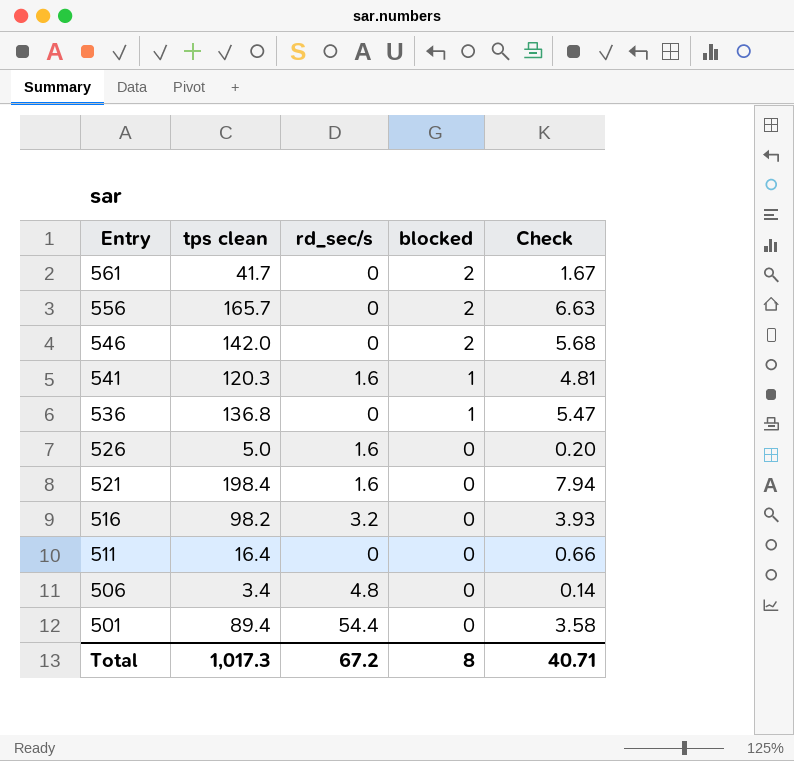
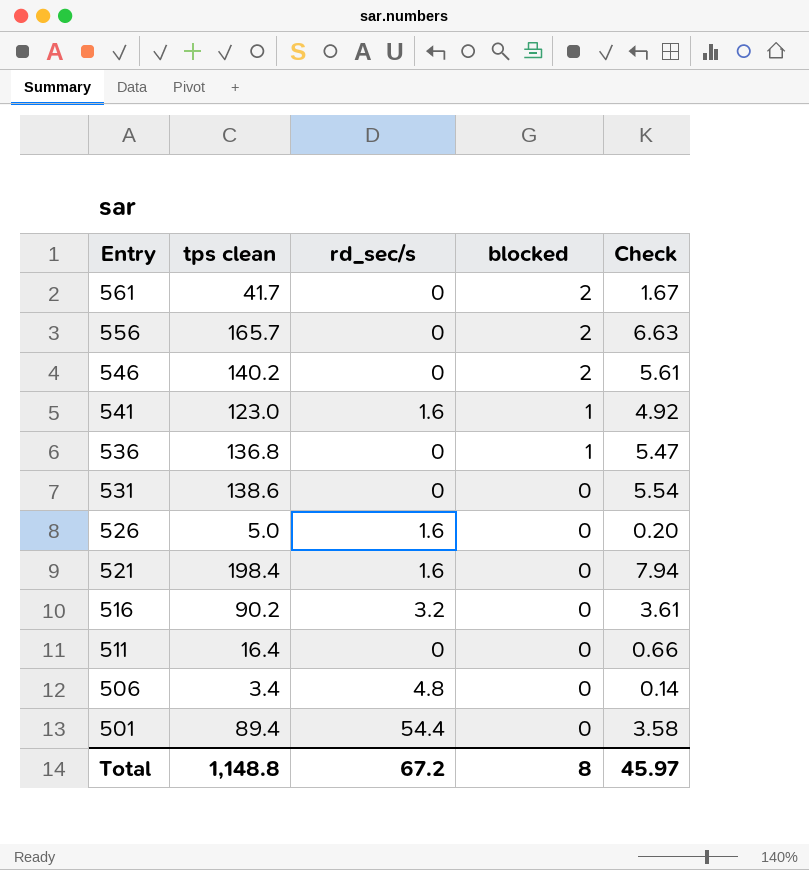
546 | tps clean: 142.0 -> 140.2
546 | Check: 5.68 -> 5.61
541 | tps clean: 120.3 -> 123.0
541 | Check: 4.81 -> 4.92
row 531: none -> 138.6 | 0 | 0 | 5.54
516 | tps clean: 98.2 -> 90.2
516 | Check: 3.93 -> 3.61
Total | tps clean: 1,017.3 -> 1,148.8
Total | Check: 40.71 -> 45.97

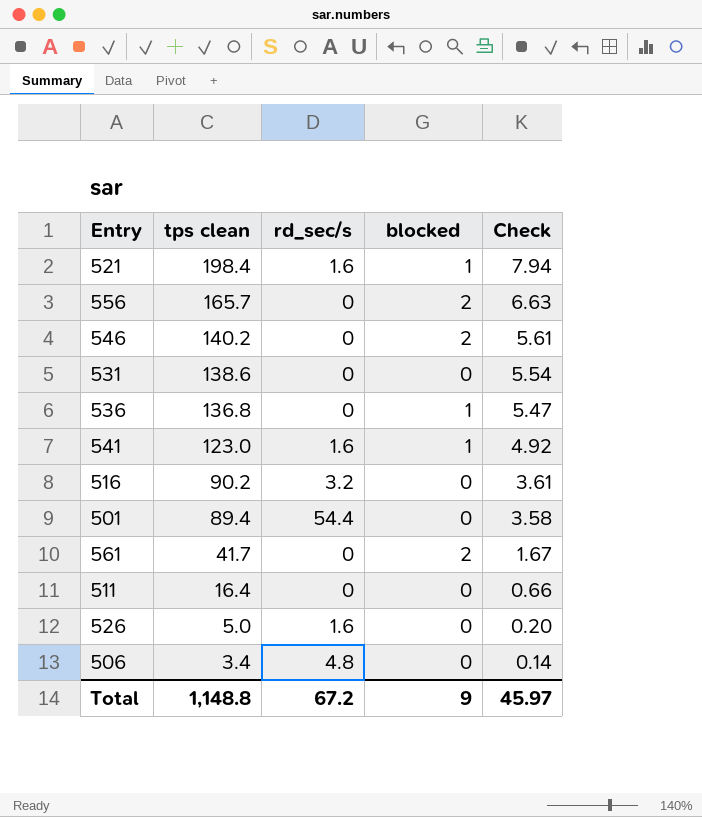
row order: Entry descending -> tps clean descending
521 | blocked: 0 -> 1
Total | blocked: 8 -> 9

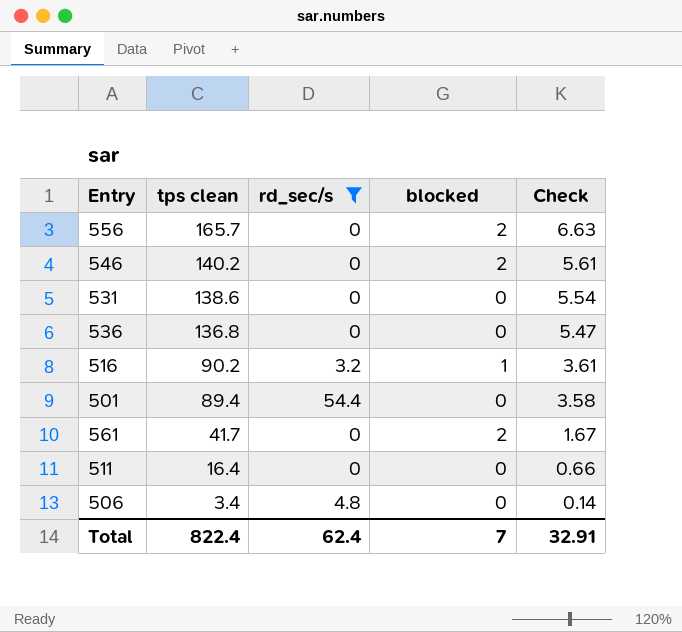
filter: none -> rd_sec/s != 1.6
536 | blocked: 1 -> 0
516 | blocked: 0 -> 1
Total | tps clean: 1,148.8 -> 822.4
Total | rd_sec/s: 67.2 -> 62.4
Total | blocked: 9 -> 7
Total | Check: 45.97 -> 32.91

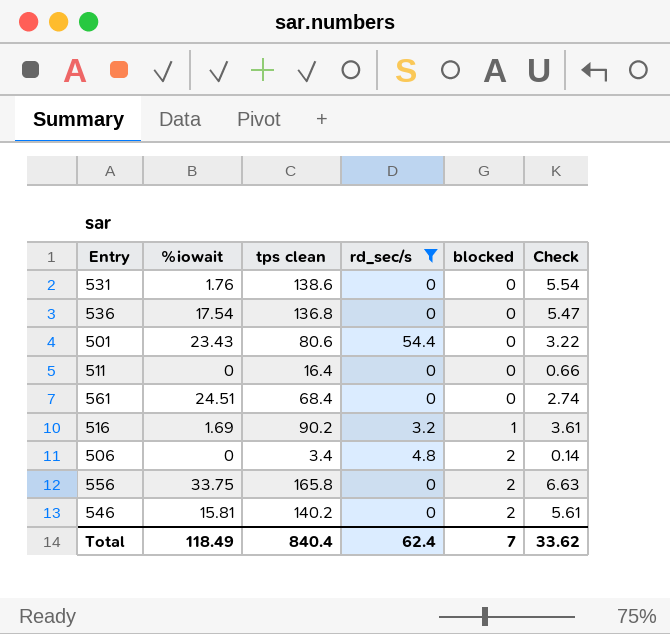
row order: tps clean descending -> blocked ascending
column %iowait | position: none -> 2
501 | tps clean: 89.4 -> 80.6
501 | Check: 3.58 -> 3.22
561 | tps clean: 41.7 -> 68.4
561 | blocked: 2 -> 0
561 | Check: 1.67 -> 2.74
506 | blocked: 0 -> 2
556 | tps clean: 165.7 -> 165.8
Total | tps clean: 822.4 -> 840.4
Total | Check: 32.91 -> 33.62

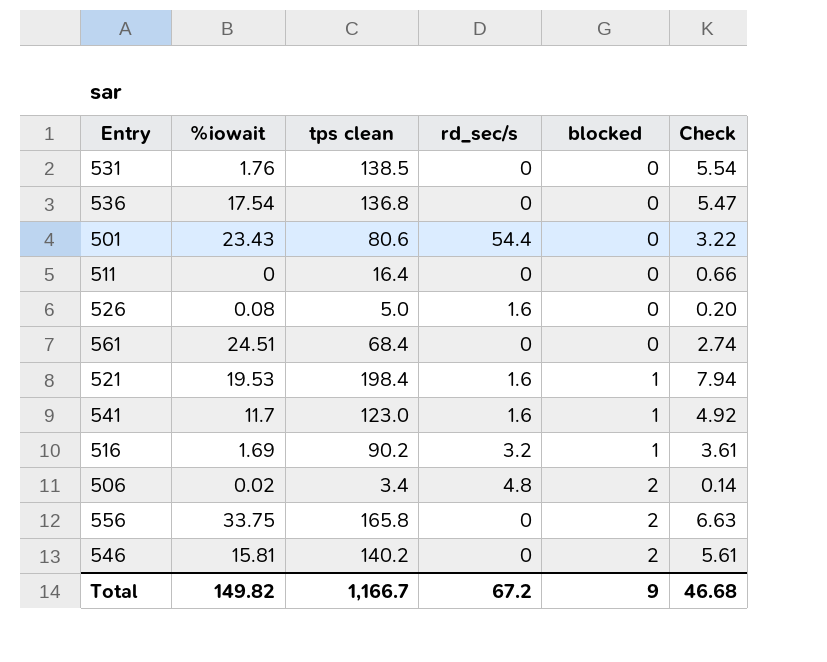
filter: rd_sec/s != 1.6 -> none
531 | tps clean: 138.6 -> 138.5
506 | %iowait: 0 -> 0.02
Total | %iowait: 118.49 -> 149.82
Total | tps clean: 840.4 -> 1,166.7
Total | rd_sec/s: 62.4 -> 67.2
Total | blocked: 7 -> 9
Total | Check: 33.62 -> 46.68

